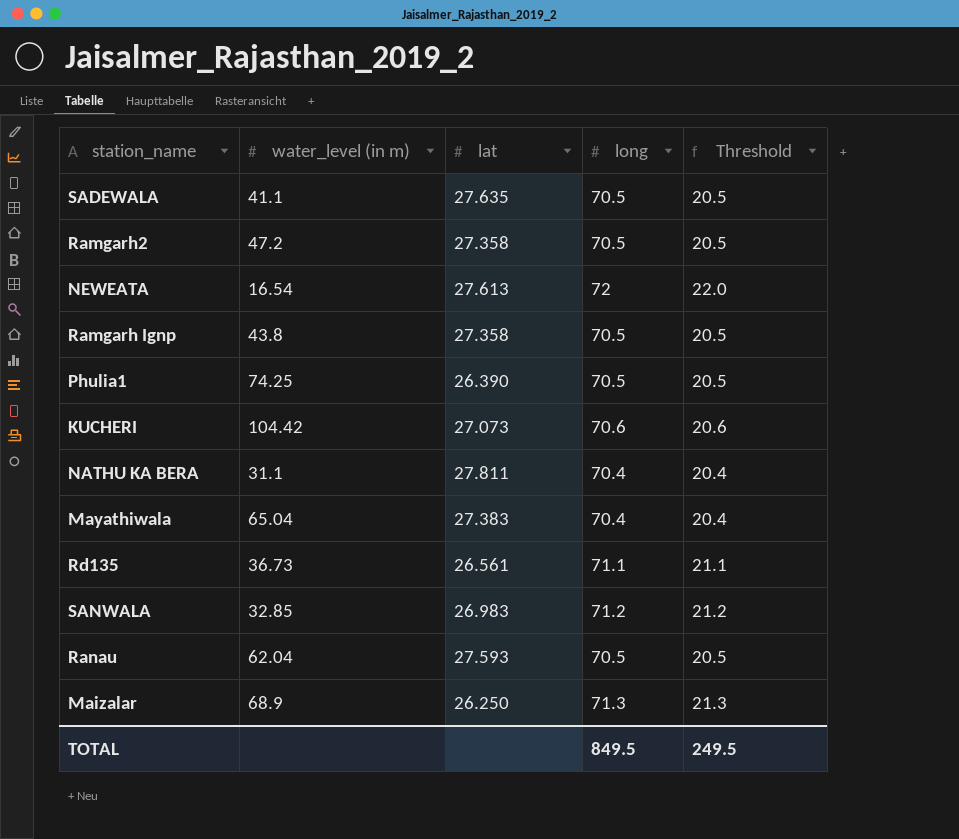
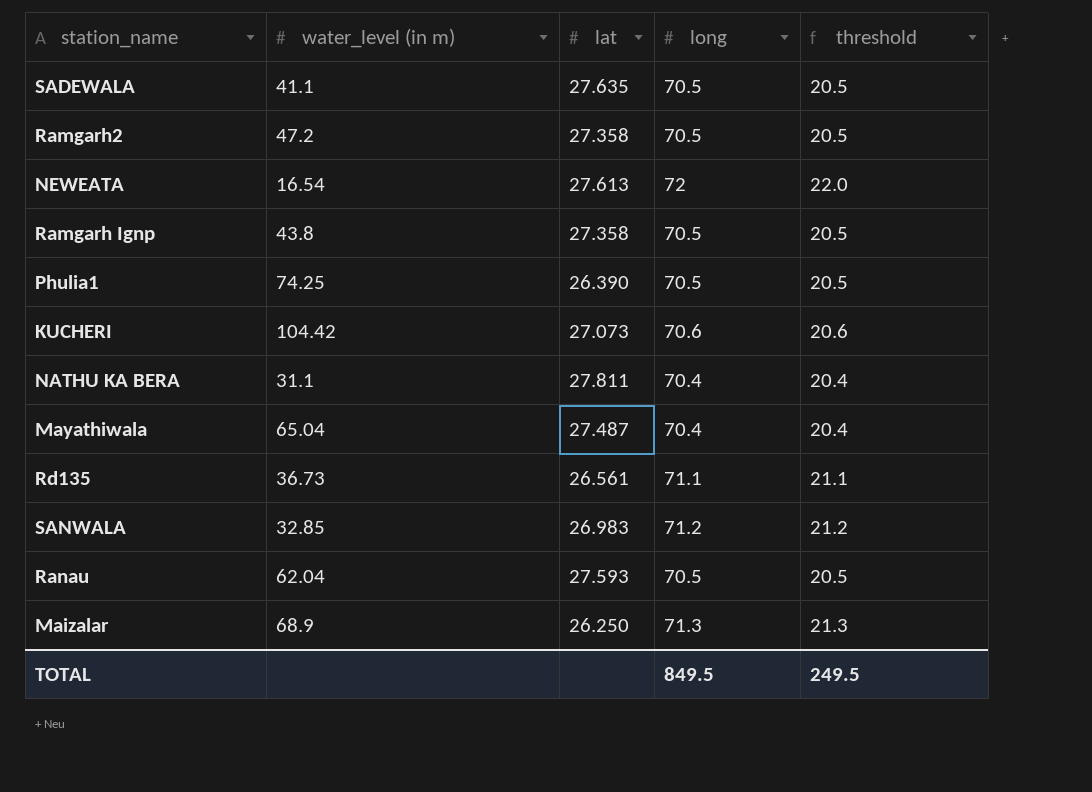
column name: Threshold -> threshold
Mayathiwala | lat: 27.383 -> 27.487

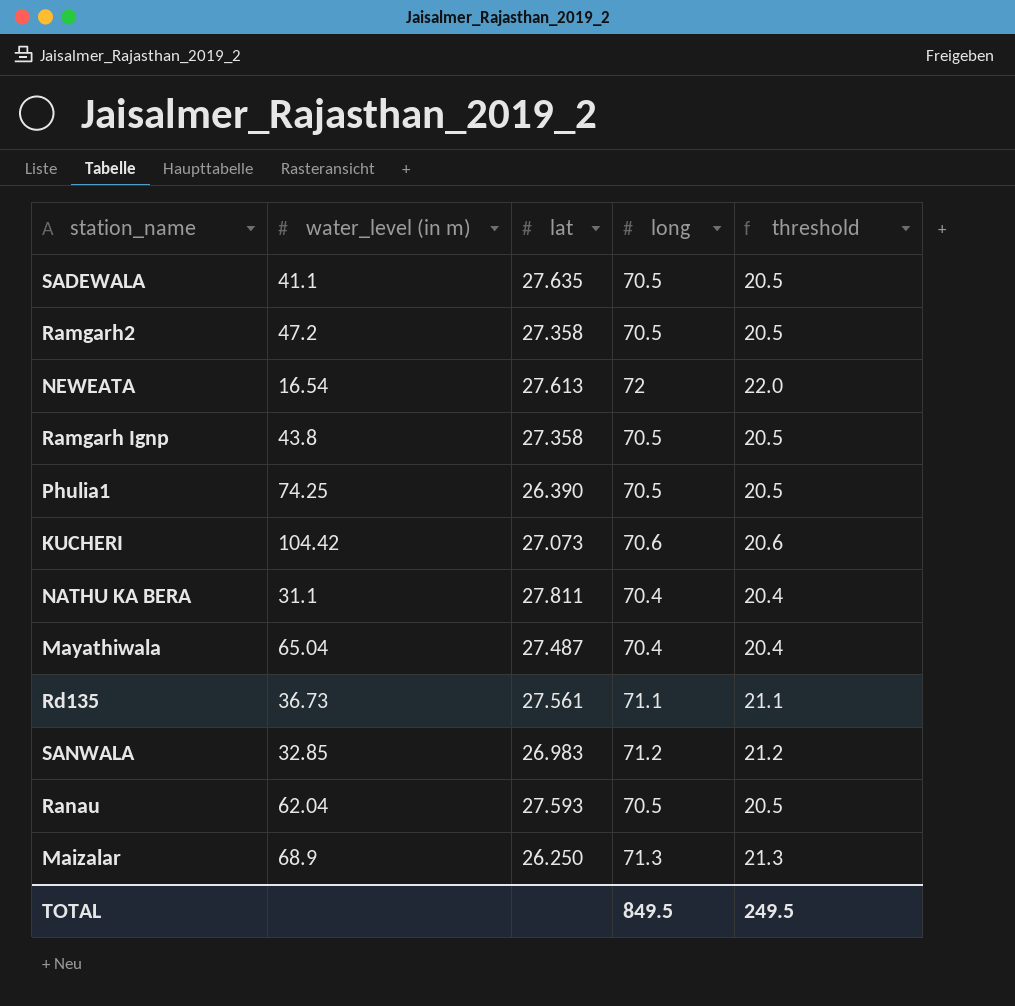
Rd135 | lat: 26.561 -> 27.561

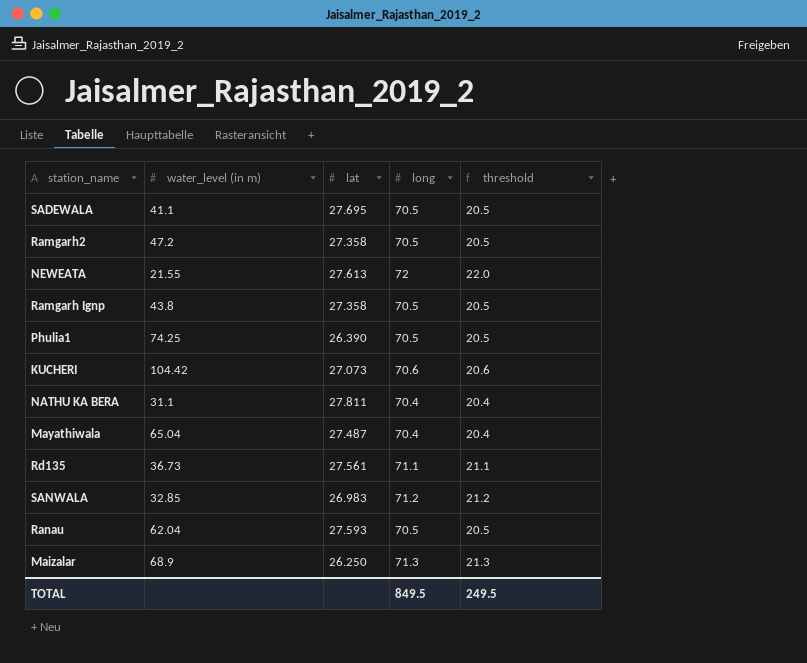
SADEWALA | lat: 27.635 -> 27.695
NEWEATA | water_level (in m): 16.54 -> 21.55

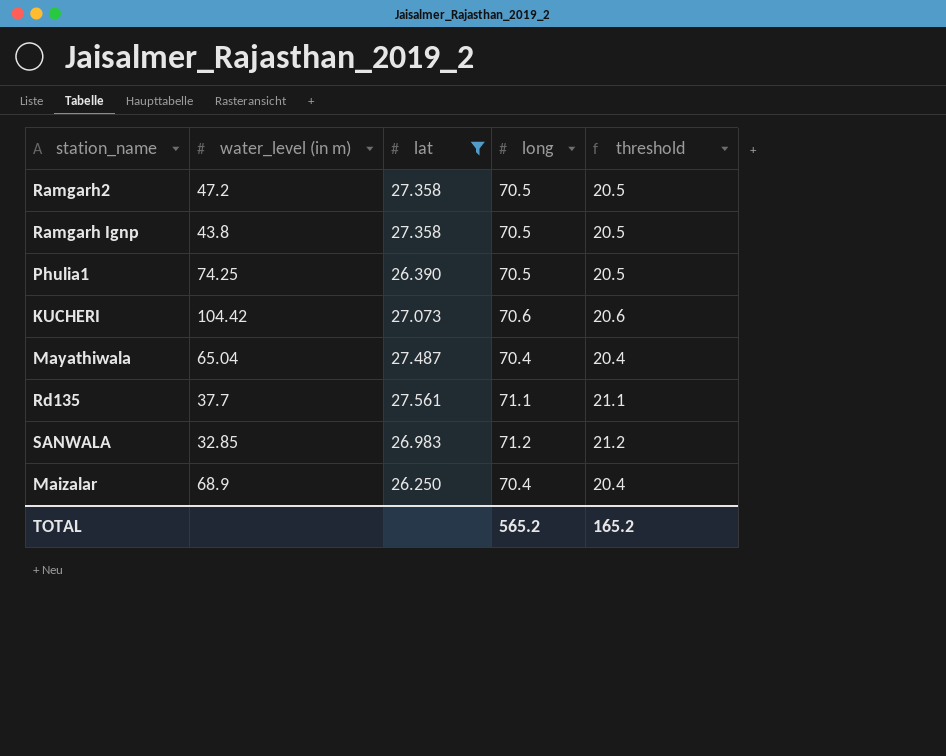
filter: none -> lat <= 27.561
Rd135 | water_level (in m): 36.73 -> 37.7
Maizalar | long: 71.3 -> 70.4
Maizalar | threshold: 21.3 -> 20.4
TOTAL | long: 849.5 -> 565.2
TOTAL | threshold: 249.5 -> 165.2

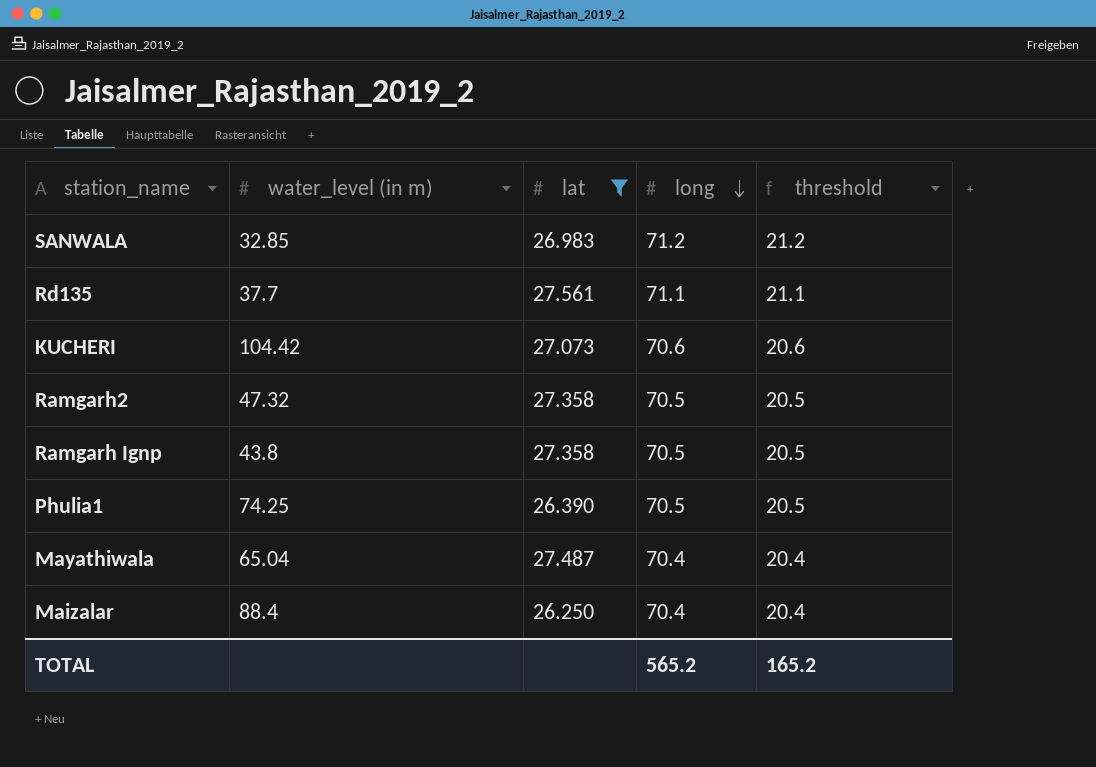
row order: none -> long descending
Ramgarh2 | water_level (in m): 47.2 -> 47.32
Maizalar | water_level (in m): 68.9 -> 88.4

